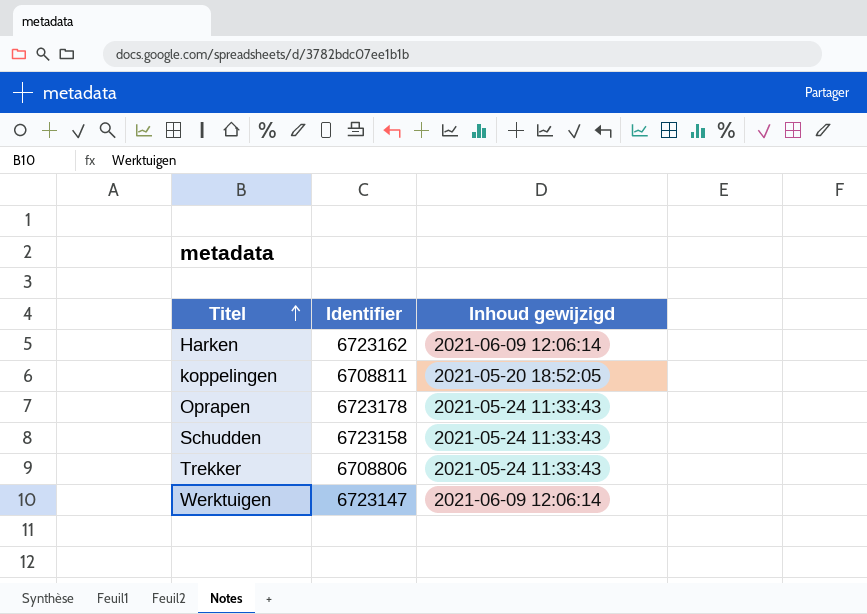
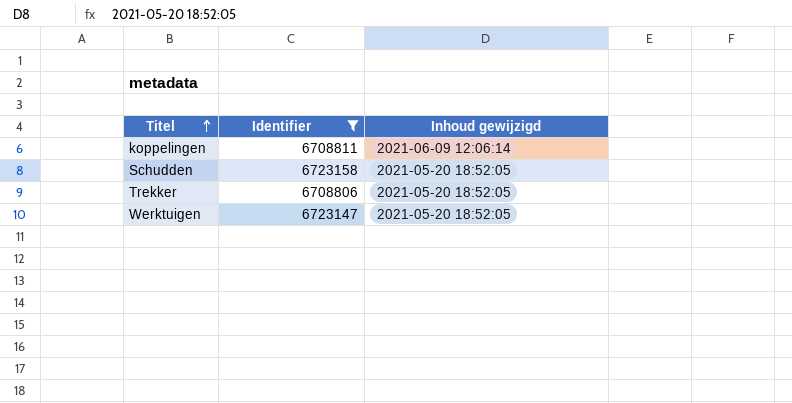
filter: none -> Identifier <= 6723158
koppelingen | Inhoud gewijzigd: 2021-05-20 18:52:05 -> 2021-06-09 12:06:14
Schudden | Inhoud gewijzigd: 2021-05-24 11:33:43 -> 2021-05-20 18:52:05
Trekker | Inhoud gewijzigd: 2021-05-24 11:33:43 -> 2021-05-20 18:52:05
Werktuigen | Inhoud gewijzigd: 2021-06-09 12:06:14 -> 2021-05-20 18:52:05

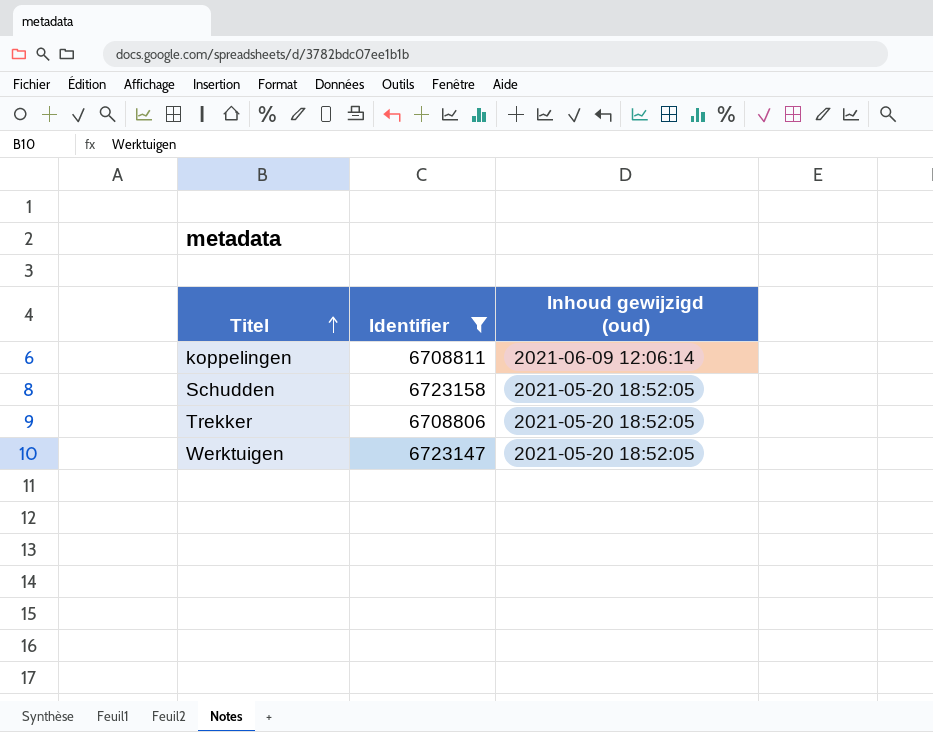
column name: Inhoud gewijzigd -> Inhoud gewijzigd (oud)

